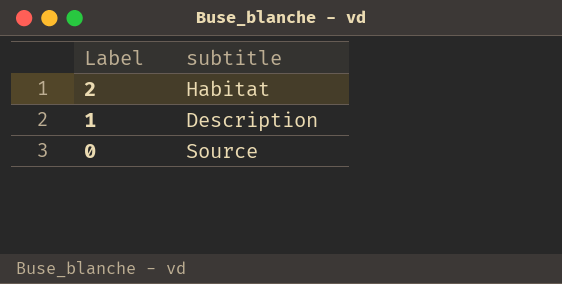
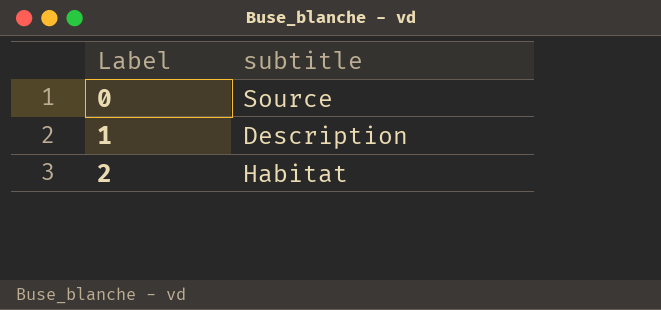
row order: Label descending -> Label ascending

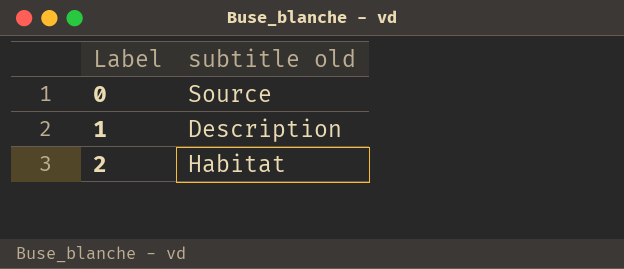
column name: subtitle -> subtitle old

